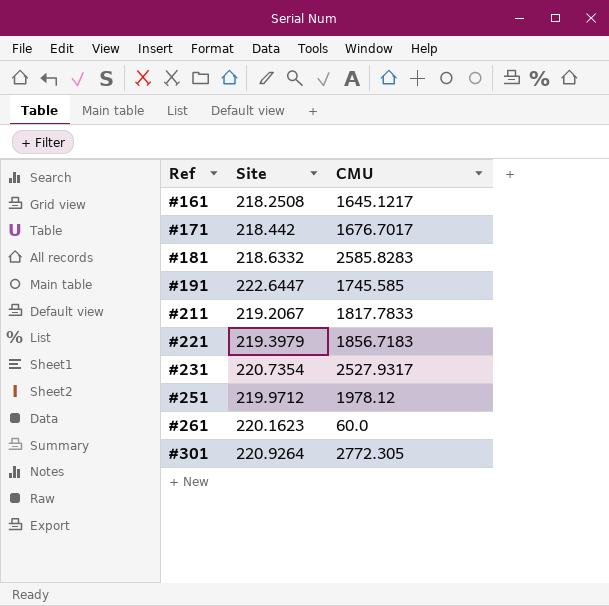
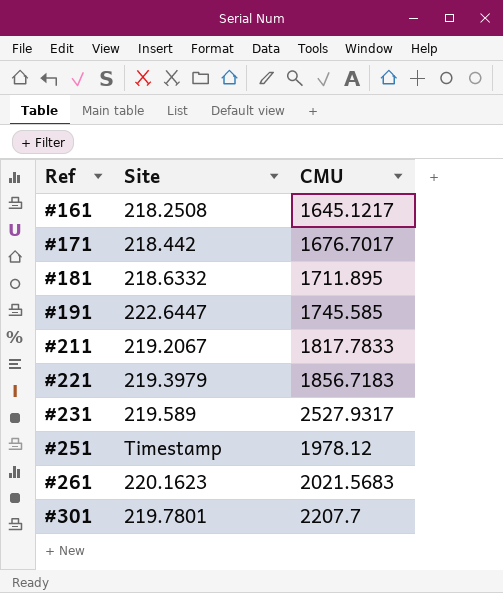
#181 | CMU: 2585.8283 -> 1711.895
#231 | Site: 220.7354 -> 219.589
#251 | Site: 219.9712 -> Timestamp
#261 | CMU: 60.0 -> 2021.5683
#301 | Site: 220.9264 -> 219.7801
#301 | CMU: 2772.305 -> 2207.7

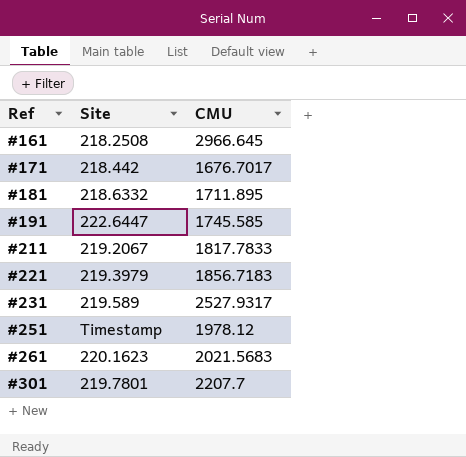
#161 | CMU: 1645.1217 -> 2966.645

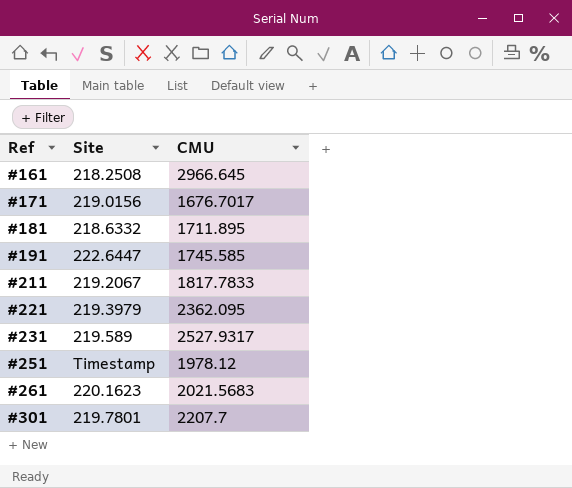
#171 | Site: 218.442 -> 219.0156
#221 | CMU: 1856.7183 -> 2362.095

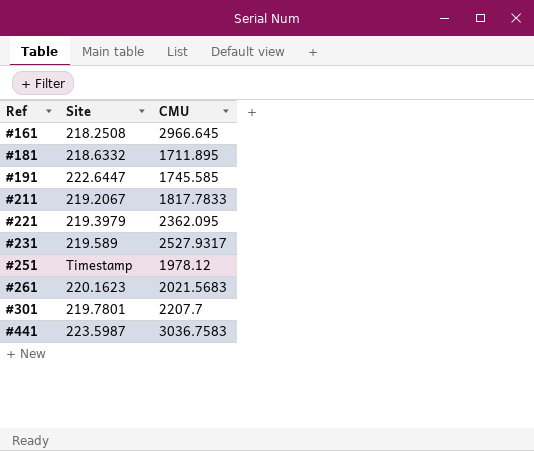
row #171: 219.0156 | 1676.7017 -> none
row #441: none -> 223.5987 | 3036.7583

